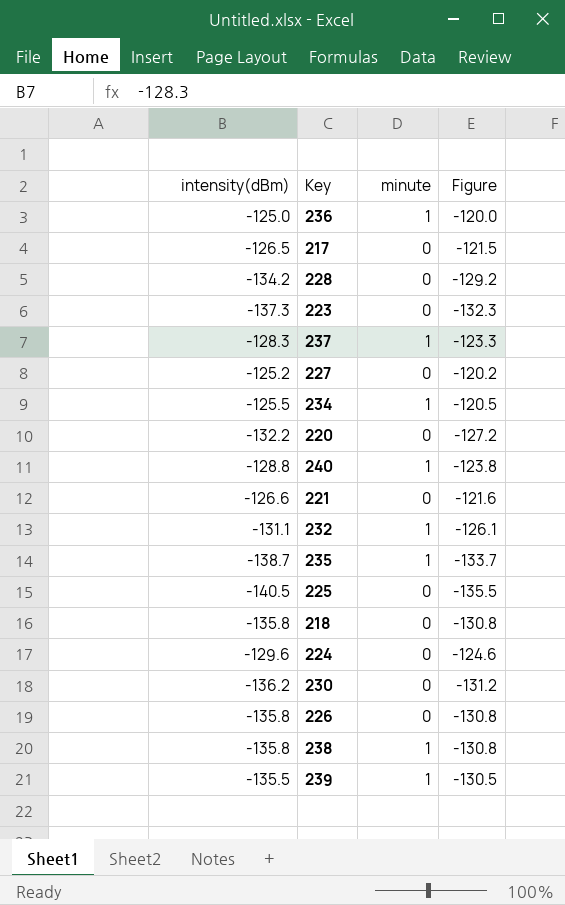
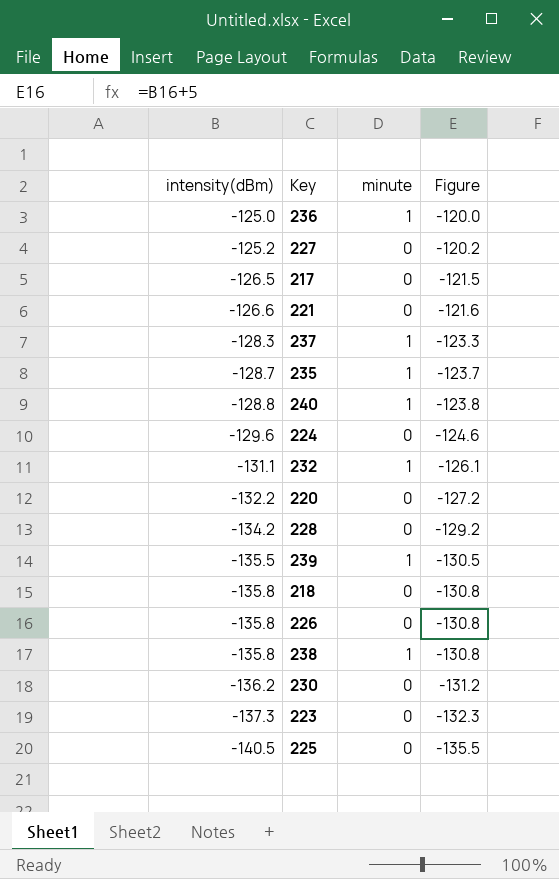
row order: none -> intensity(dBm) descending
row 234: -125.5 | 1 | -120.5 -> none
235 | intensity(dBm): -138.7 -> -128.7
235 | Figure: -133.7 -> -123.7

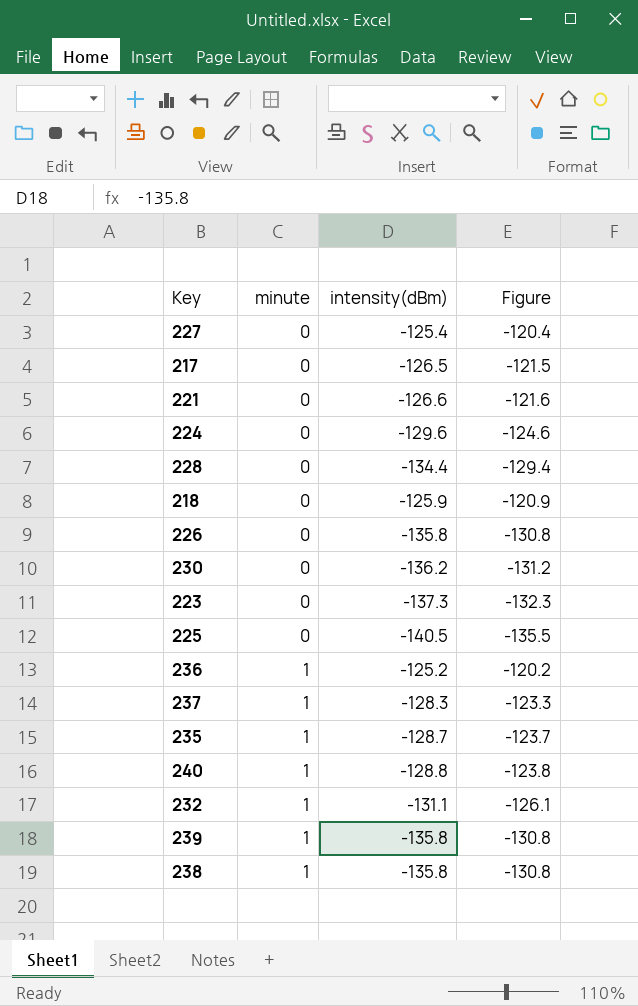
row order: intensity(dBm) descending -> minute ascending
column intensity(dBm) | position: 1 -> 3
row 220: -132.2 | 0 | -127.2 -> none
227 | intensity(dBm): -125.2 -> -125.4
227 | Figure: -120.2 -> -120.4
228 | intensity(dBm): -134.2 -> -134.4
228 | Figure: -129.2 -> -129.4
218 | intensity(dBm): -135.8 -> -125.9
218 | Figure: -130.8 -> -120.9
236 | intensity(dBm): -125.0 -> -125.2
236 | Figure: -120.0 -> -120.2
239 | intensity(dBm): -135.5 -> -135.8
239 | Figure: -130.5 -> -130.8

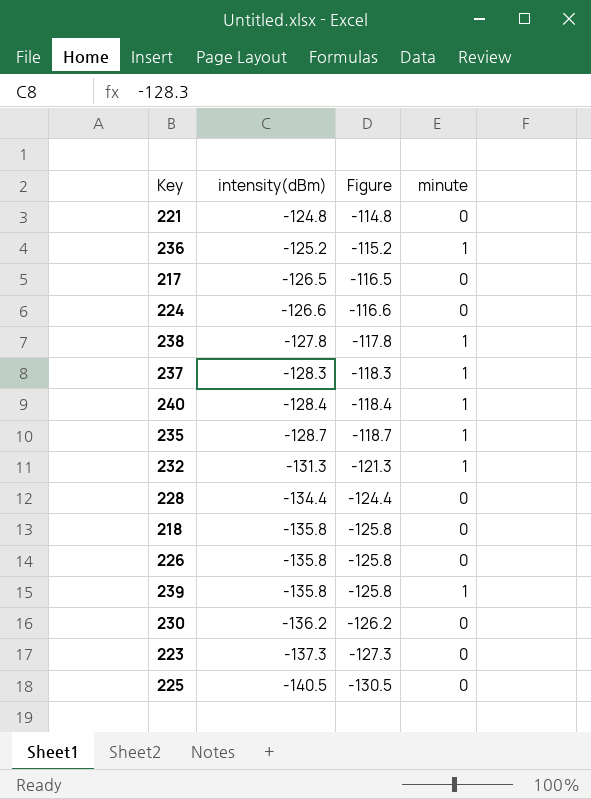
row order: minute ascending -> intensity(dBm) descending
column Figure | formula: [intensity(dBm)] + 5 -> [intensity(dBm)] + 10
column minute | position: 2 -> 4
row 227: 0 | -125.4 | -120.4 -> none
221 | intensity(dBm): -126.6 -> -124.8
224 | intensity(dBm): -129.6 -> -126.6
238 | intensity(dBm): -135.8 -> -127.8
240 | intensity(dBm): -128.8 -> -128.4
232 | intensity(dBm): -131.1 -> -131.3
218 | intensity(dBm): -125.9 -> -135.8

